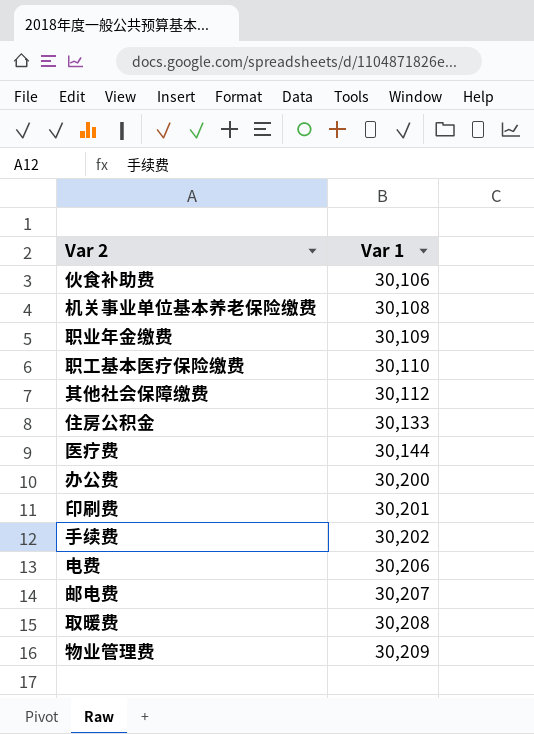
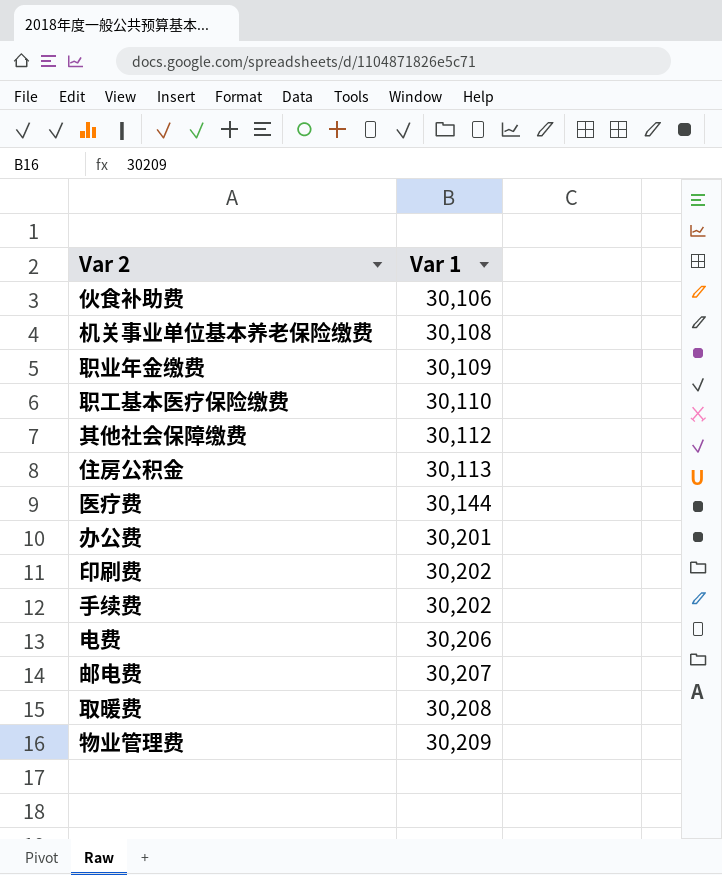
住房公积金 | Var 1: 30,133 -> 30,113
办公费 | Var 1: 30,200 -> 30,201
印刷费 | Var 1: 30,201 -> 30,202

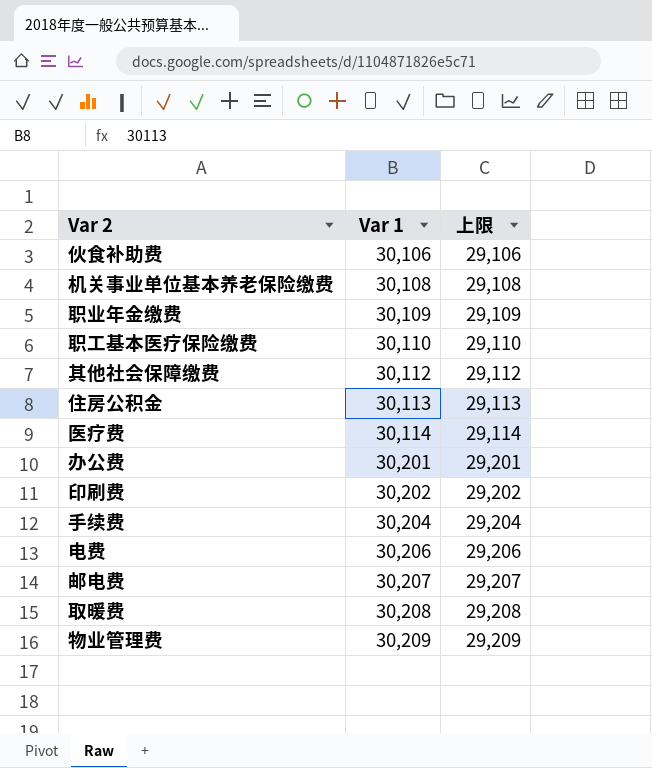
column 上限 | formula: none -> [Var 1] - 1000
医疗费 | Var 1: 30,144 -> 30,114
手续费 | Var 1: 30,202 -> 30,204

